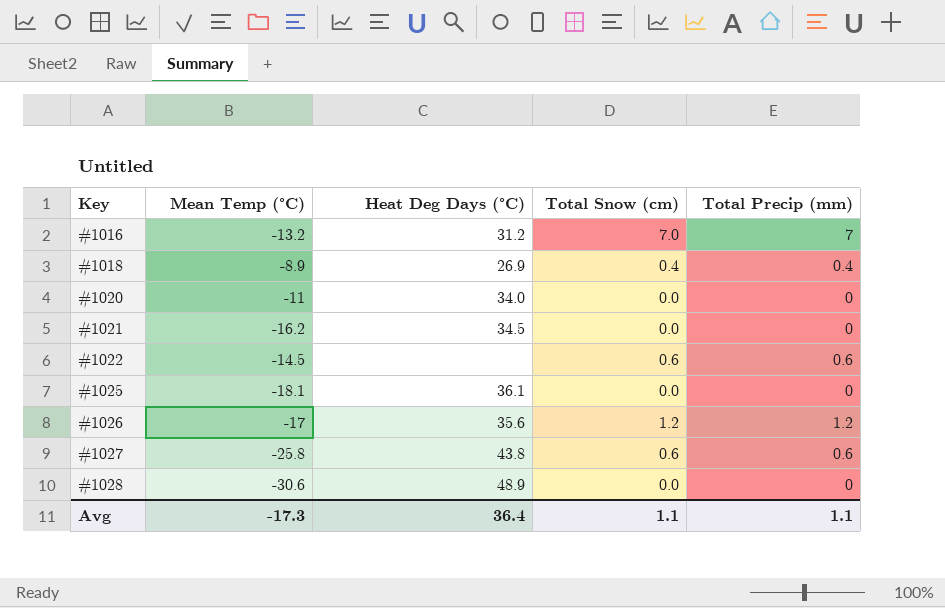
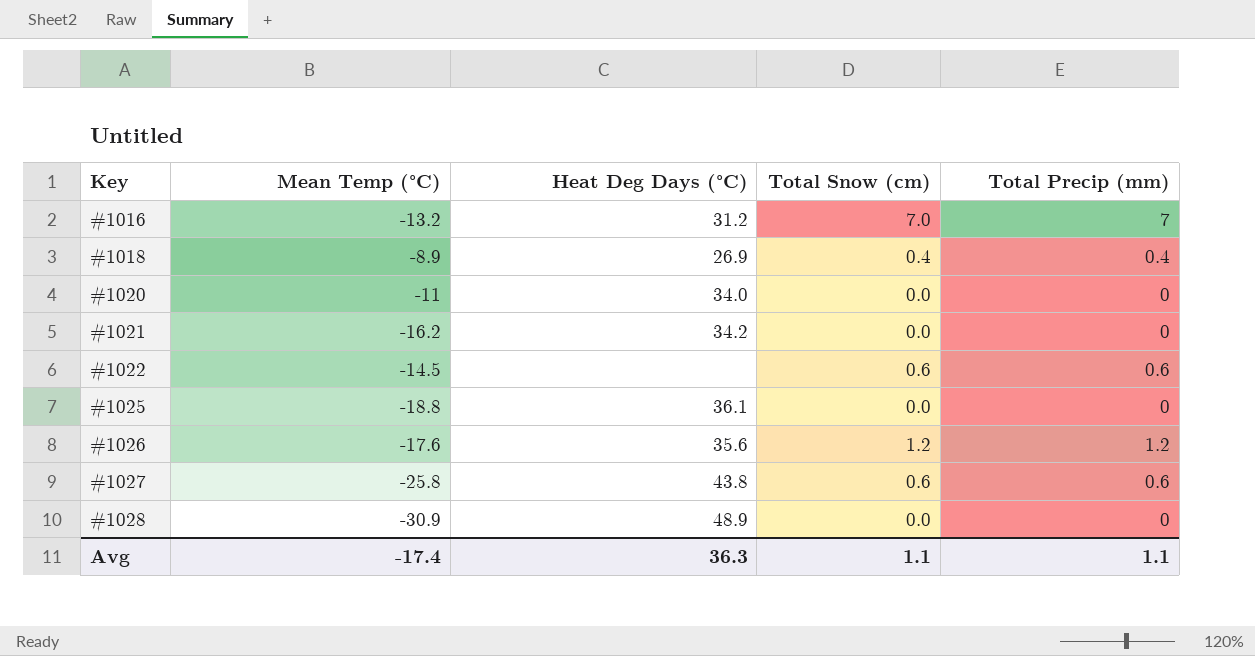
#1021 | Heat Deg Days (°C): 34.5 -> 34.2
#1025 | Mean Temp (°C): -18.1 -> -18.8
#1026 | Mean Temp (°C): -17 -> -17.6
#1028 | Mean Temp (°C): -30.6 -> -30.9
Avg | Mean Temp (°C): -17.3 -> -17.4
Avg | Heat Deg Days (°C): 36.4 -> 36.3

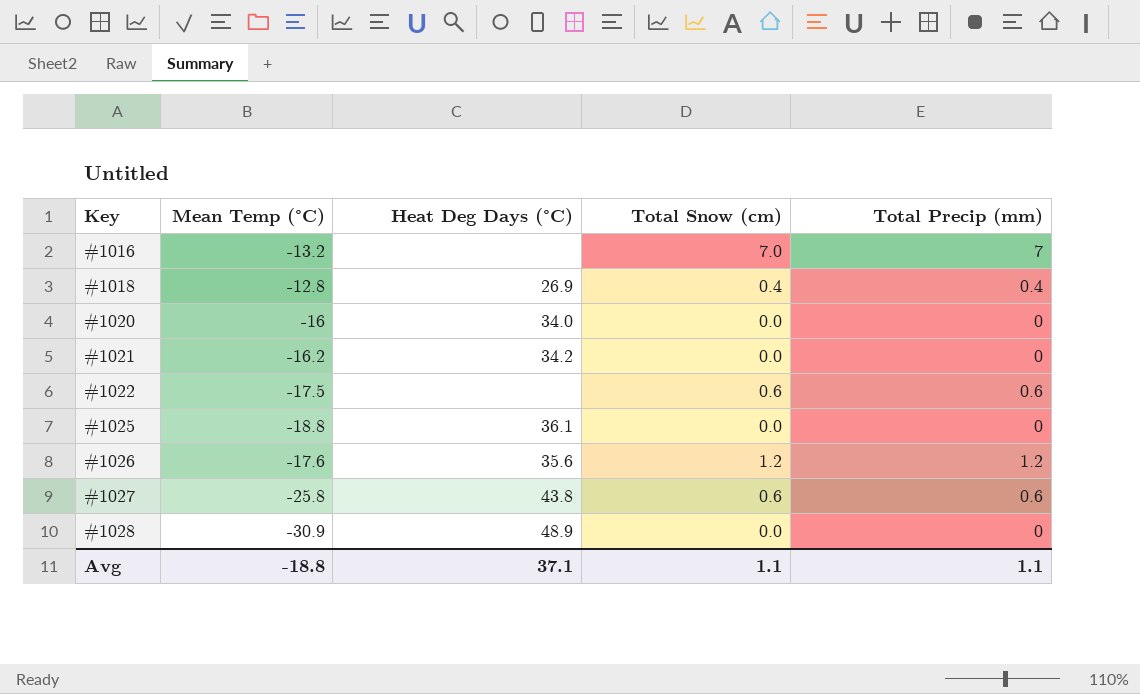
#1016 | Heat Deg Days (°C): 31.2 -> none
#1018 | Mean Temp (°C): -8.9 -> -12.8
#1020 | Mean Temp (°C): -11 -> -16
#1022 | Mean Temp (°C): -14.5 -> -17.5
Avg | Mean Temp (°C): -17.4 -> -18.8
Avg | Heat Deg Days (°C): 36.3 -> 37.1

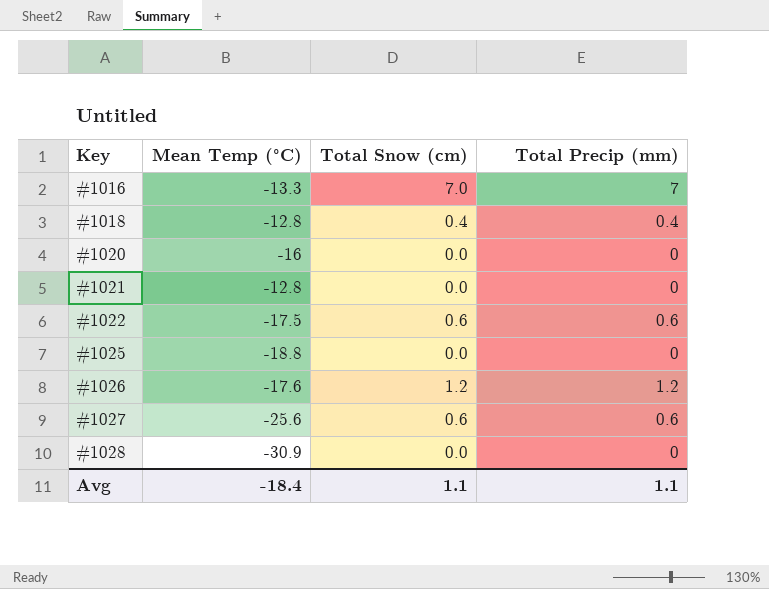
column Heat Deg Days (°C) | position: 3 -> none
#1016 | Mean Temp (°C): -13.2 -> -13.3
#1021 | Mean Temp (°C): -16.2 -> -12.8
#1027 | Mean Temp (°C): -25.8 -> -25.6
Avg | Mean Temp (°C): -18.8 -> -18.4

